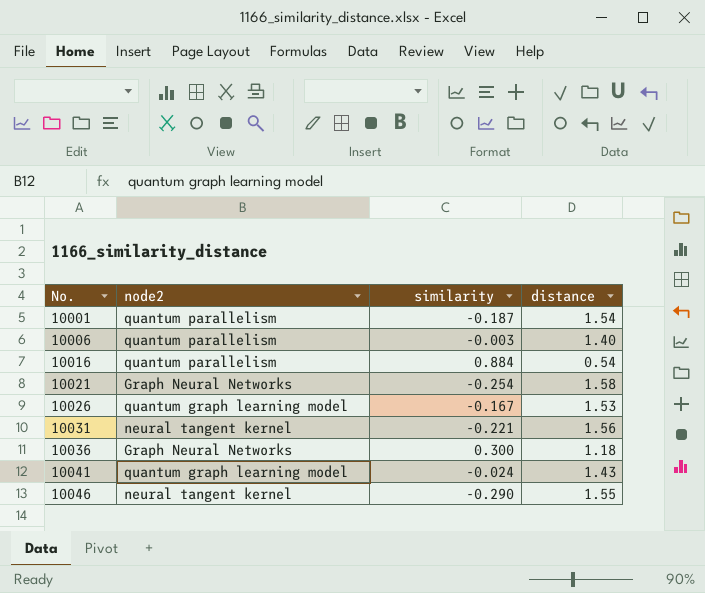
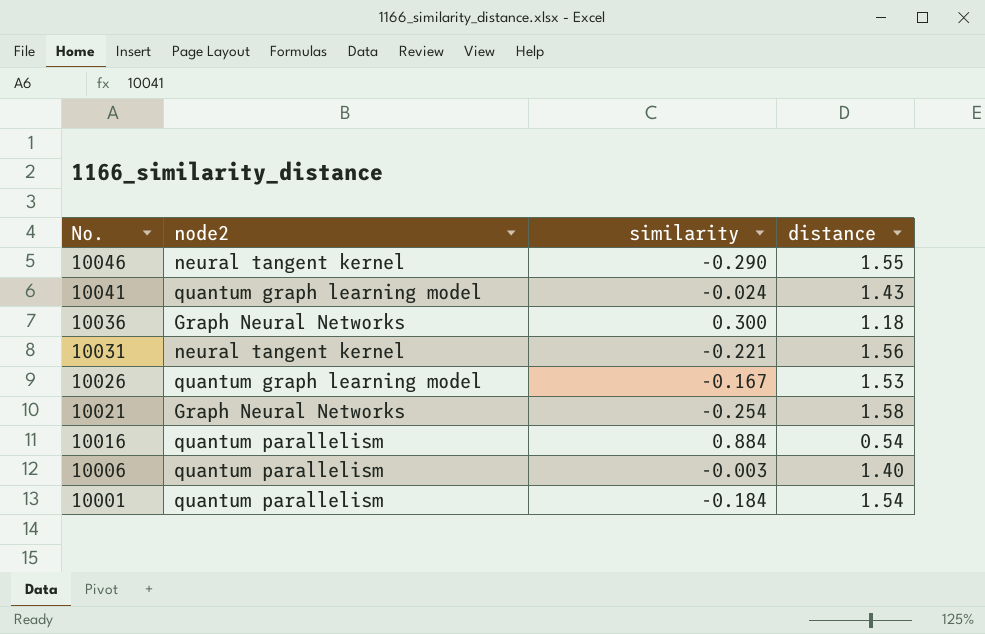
row order: No. ascending -> No. descending
10001 | similarity: -0.187 -> -0.184

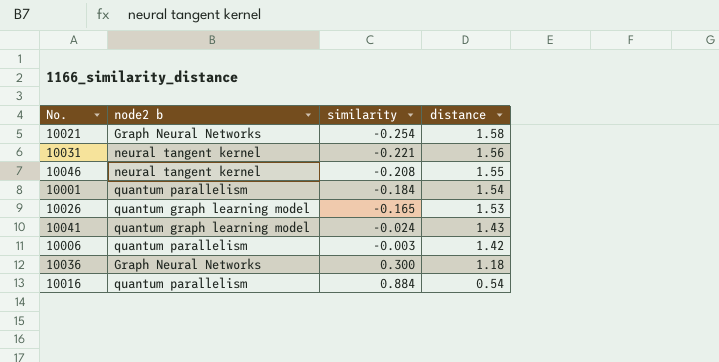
row order: No. descending -> similarity ascending
column name: node2 -> node2 b
10046 | similarity: -0.290 -> -0.208
10026 | similarity: -0.167 -> -0.165
10006 | distance: 1.40 -> 1.42

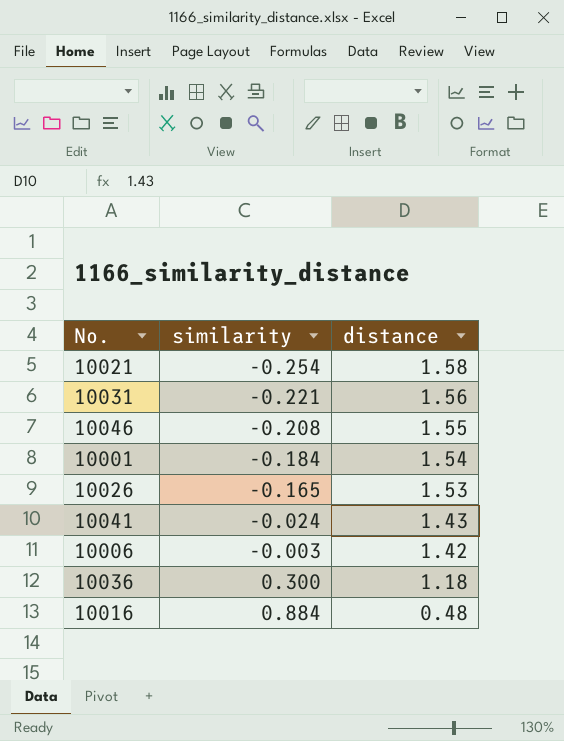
column node2 b | position: 2 -> none
10016 | distance: 0.54 -> 0.48

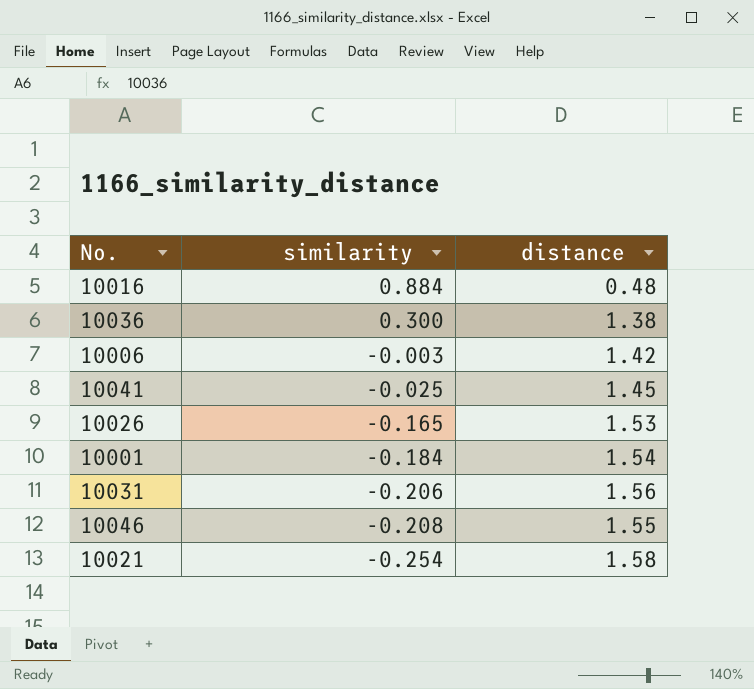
row order: similarity ascending -> similarity descending
10036 | distance: 1.18 -> 1.38
10041 | similarity: -0.024 -> -0.025
10041 | distance: 1.43 -> 1.45
10031 | similarity: -0.221 -> -0.206

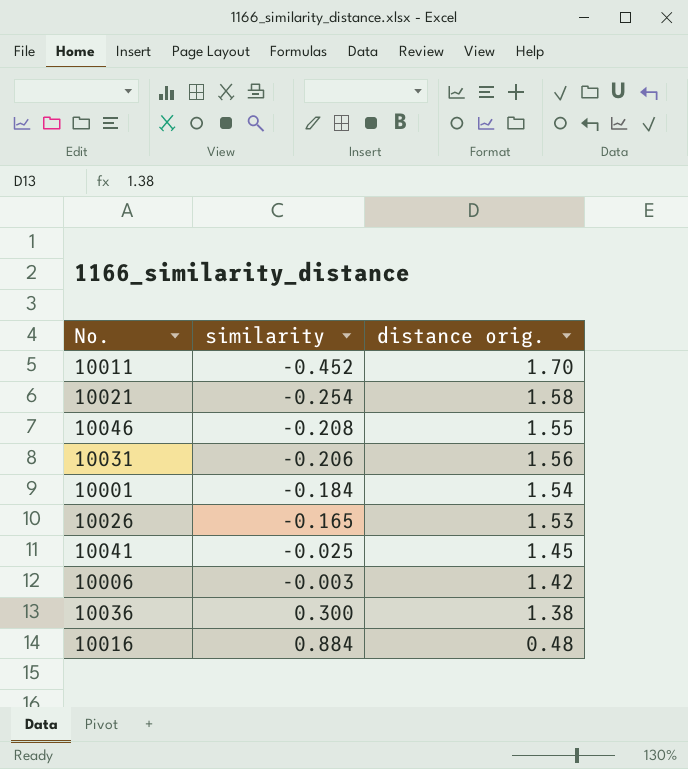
row order: similarity descending -> similarity ascending
column name: distance -> distance orig.
row 10011: none -> -0.452 | 1.70

